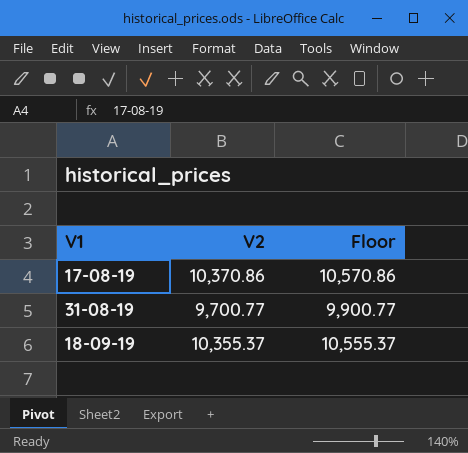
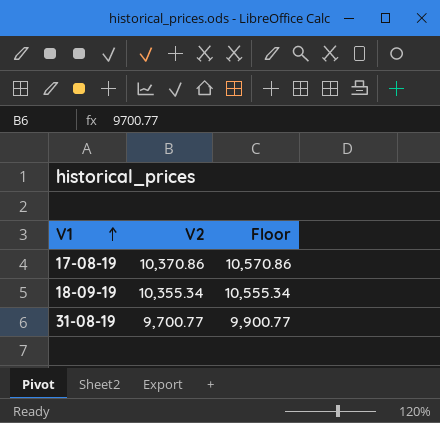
row order: none -> V1 ascending
18-09-19 | V2: 10,355.37 -> 10,355.34
18-09-19 | Floor: 10,555.37 -> 10,555.34

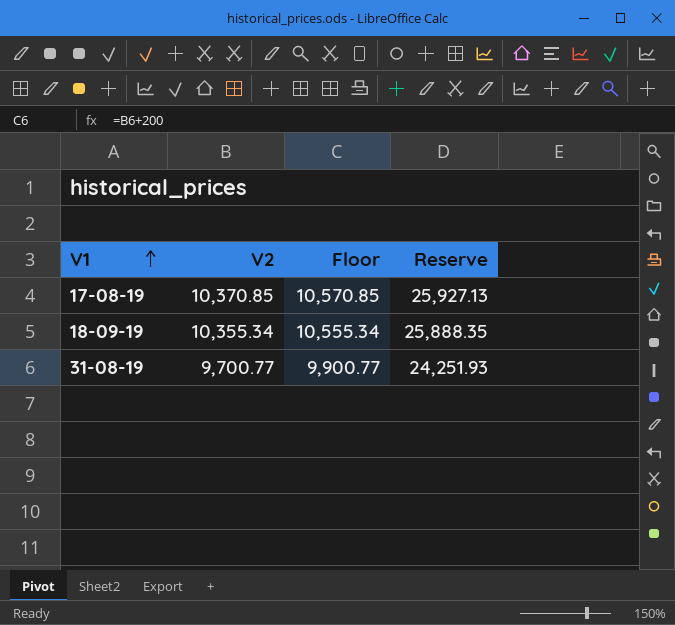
column Reserve | formula: none -> [V2] * 2.5
17-08-19 | V2: 10,370.86 -> 10,370.85
17-08-19 | Floor: 10,570.86 -> 10,570.85

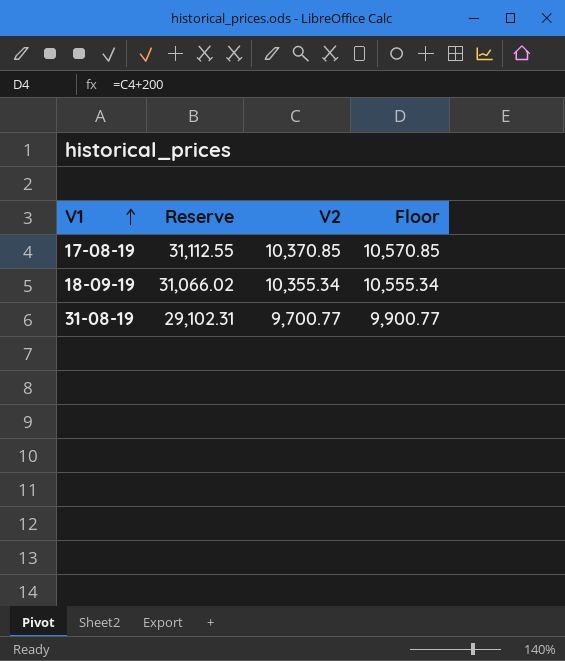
column Reserve | formula: [V2] * 2.5 -> [V2] * 3
column Reserve | position: 4 -> 2

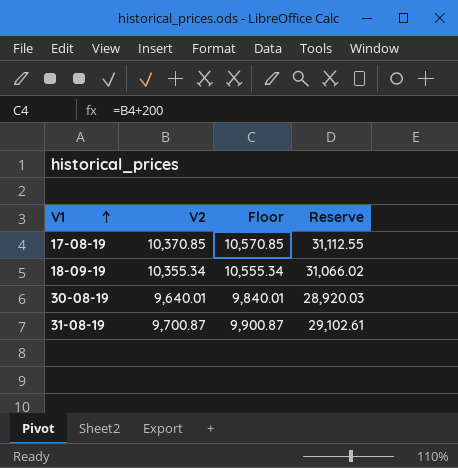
column Reserve | position: 2 -> 4
row 30-08-19: none -> 9,640.01 | 9,840.01 | 28,920.03
31-08-19 | V2: 9,700.77 -> 9,700.87
31-08-19 | Floor: 9,900.77 -> 9,900.87
31-08-19 | Reserve: 29,102.31 -> 29,102.61

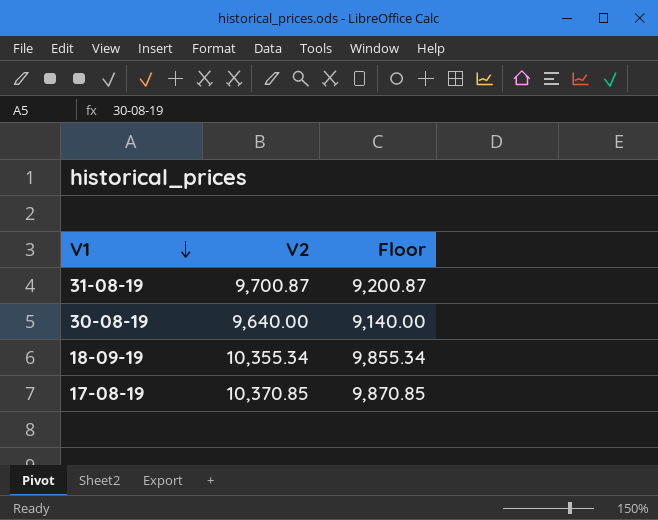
row order: V1 ascending -> V1 descending
column Reserve | formula: [V2] * 3 -> none
column Floor | formula: [V2] + 200 -> [V2] - 500
30-08-19 | V2: 9,640.01 -> 9,640.00

